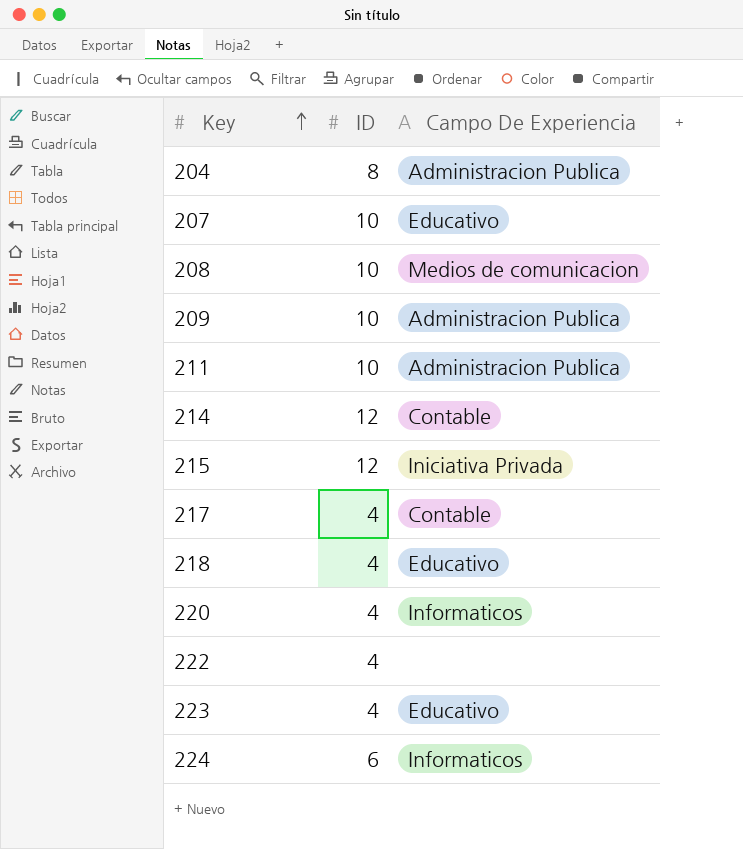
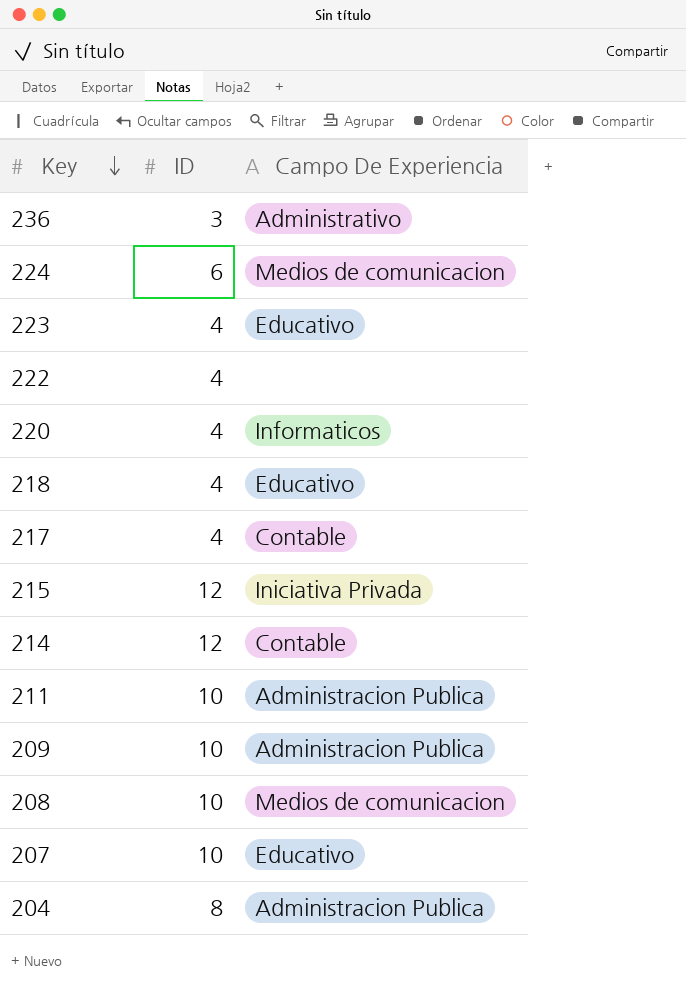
row order: Key ascending -> Key descending
row 236: none -> 3 | Administrativo
224 | Campo De Experiencia: Informaticos -> Medios de comunicacion

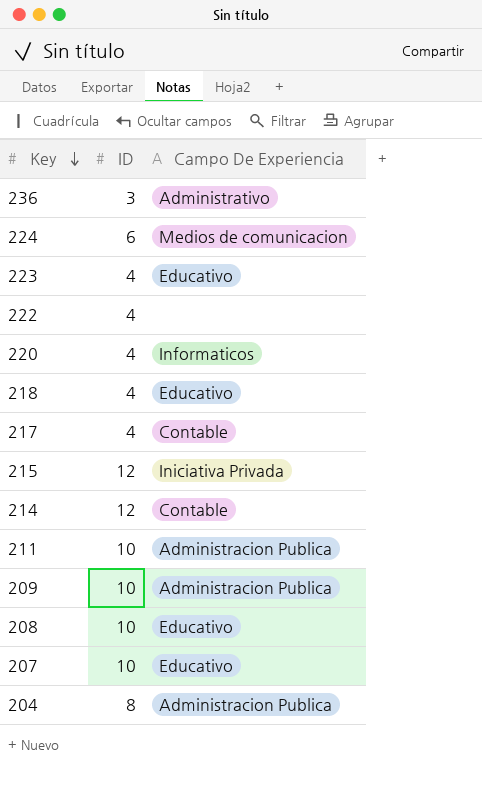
208 | Campo De Experiencia: Medios de comunicacion -> Educativo

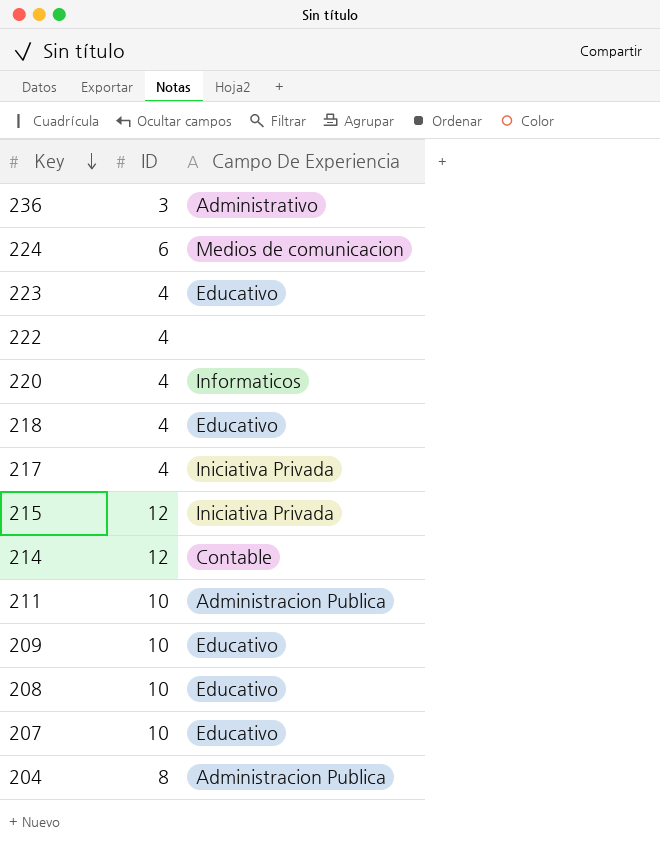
217 | Campo De Experiencia: Contable -> Iniciativa Privada
209 | Campo De Experiencia: Administracion Publica -> Educativo

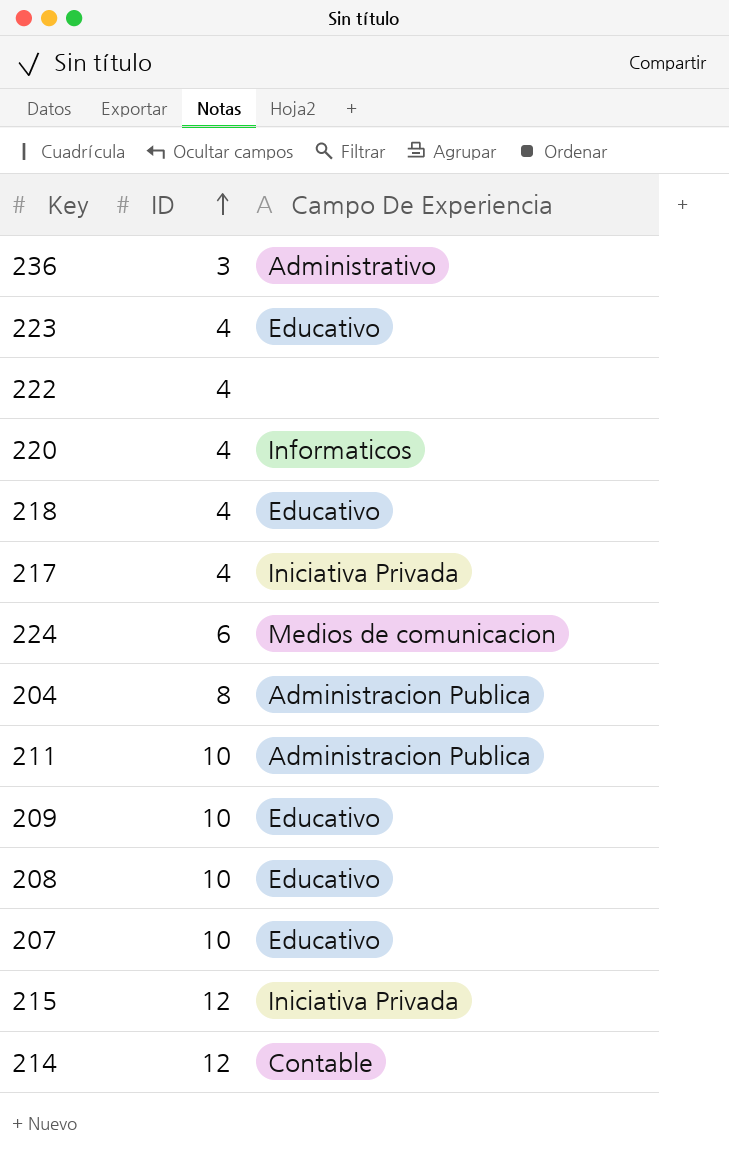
row order: Key descending -> ID ascending

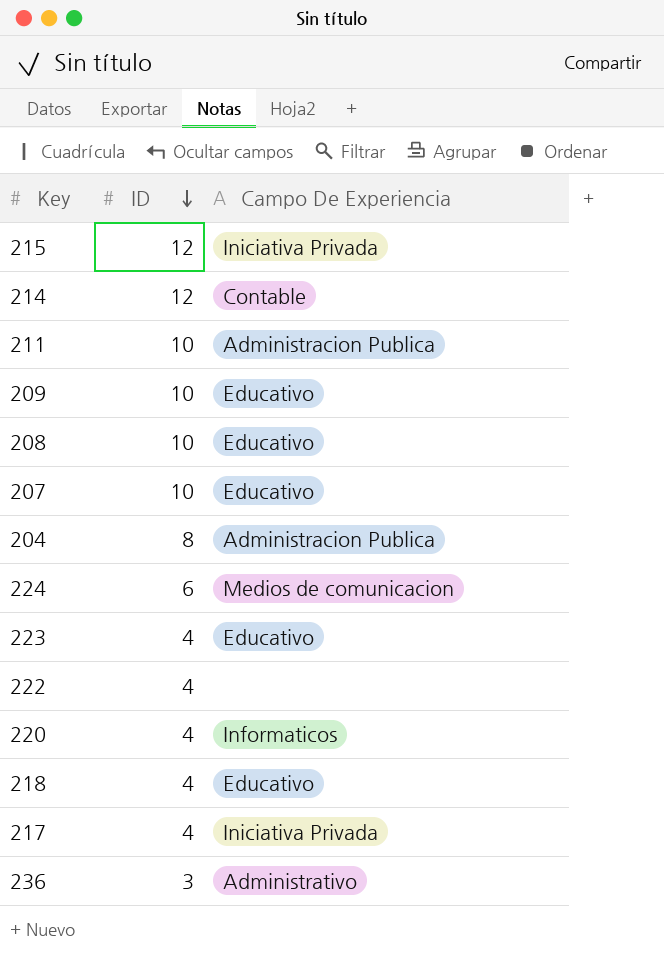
row order: ID ascending -> ID descending

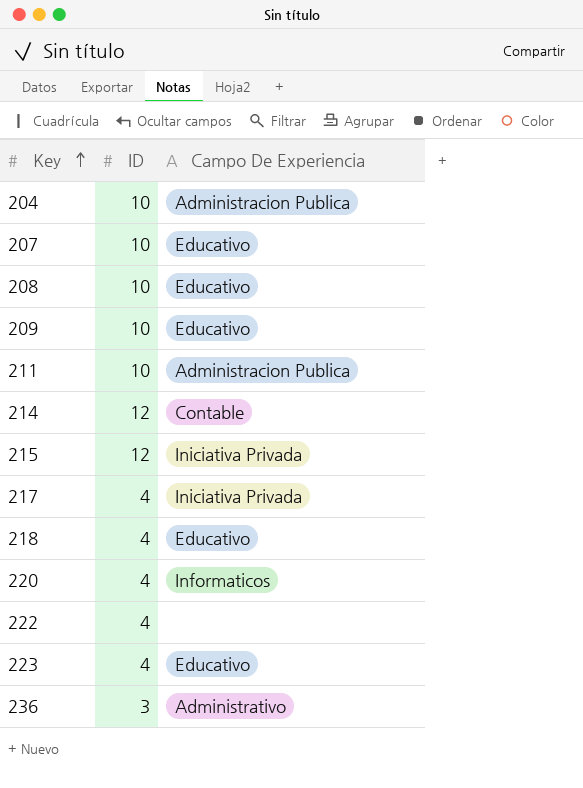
row order: ID descending -> Key ascending
row 224: 6 | Medios de comunicacion -> none
204 | ID: 8 -> 10

